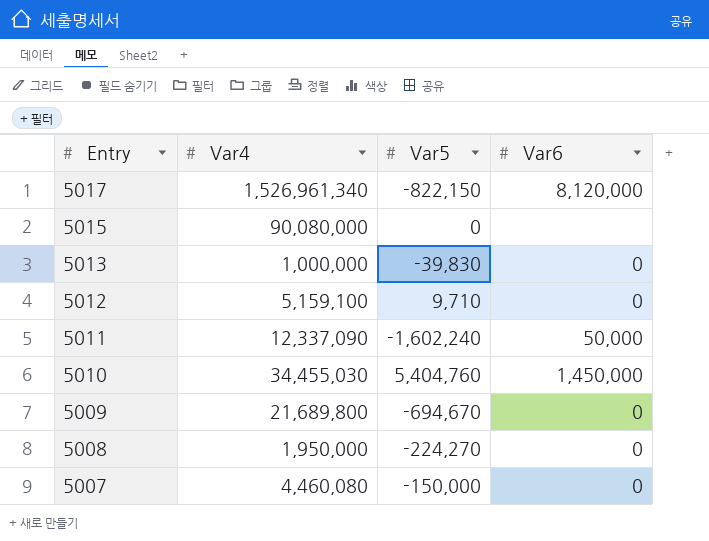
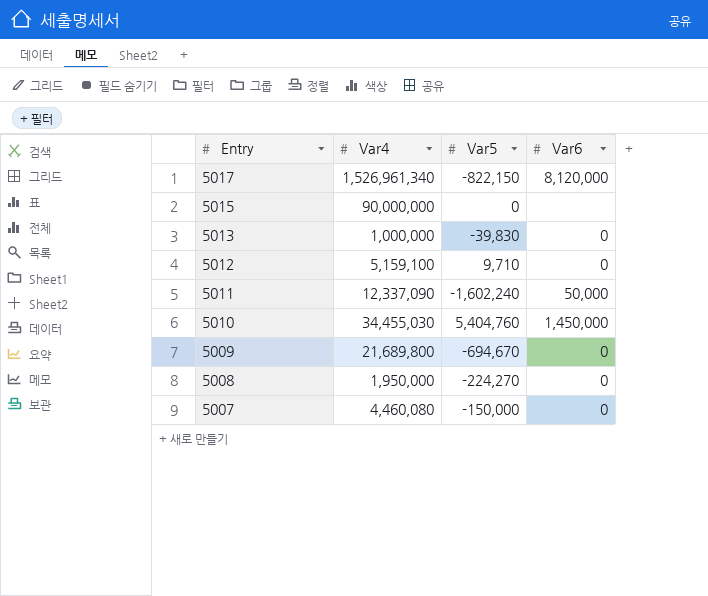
5015 | Var4: 90,080,000 -> 90,000,000

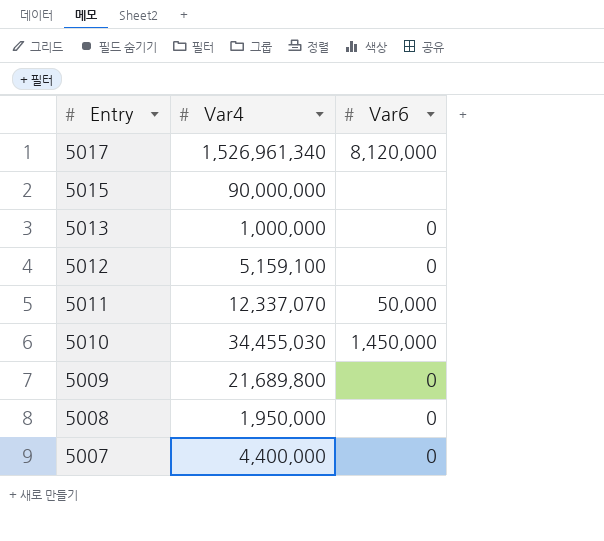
column Var5 | position: 3 -> none
5011 | Var4: 12,337,090 -> 12,337,070
5007 | Var4: 4,460,080 -> 4,400,000

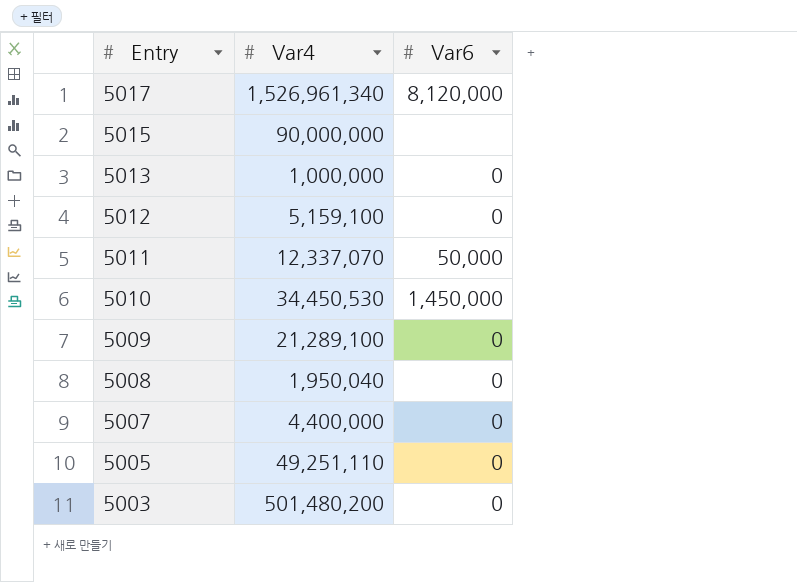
5010 | Var4: 34,455,030 -> 34,450,530
5009 | Var4: 21,689,800 -> 21,289,100
5008 | Var4: 1,950,000 -> 1,950,040
row 5005: none -> 49,251,110 | 0
row 5003: none -> 501,480,200 | 0

